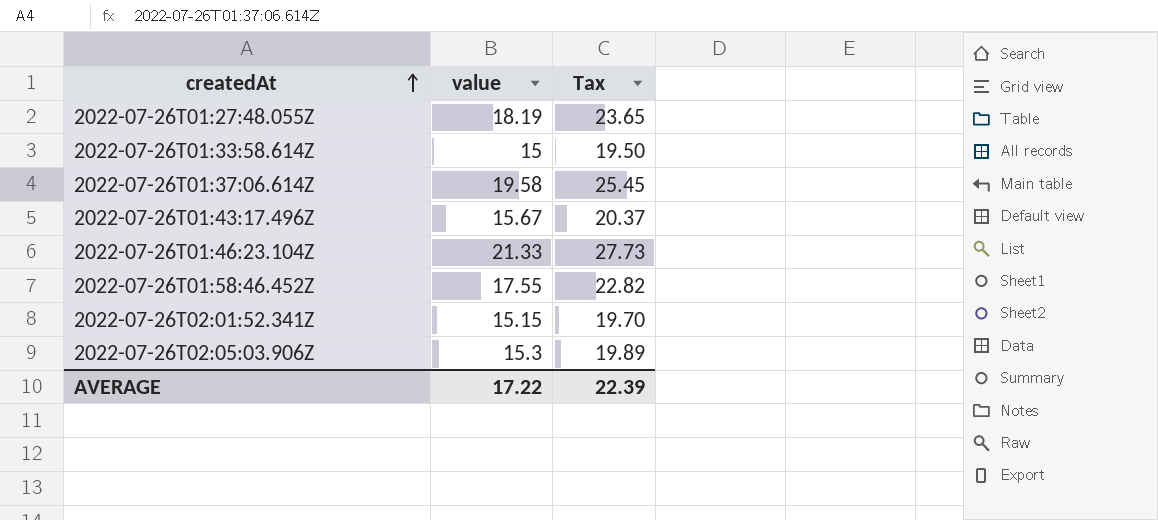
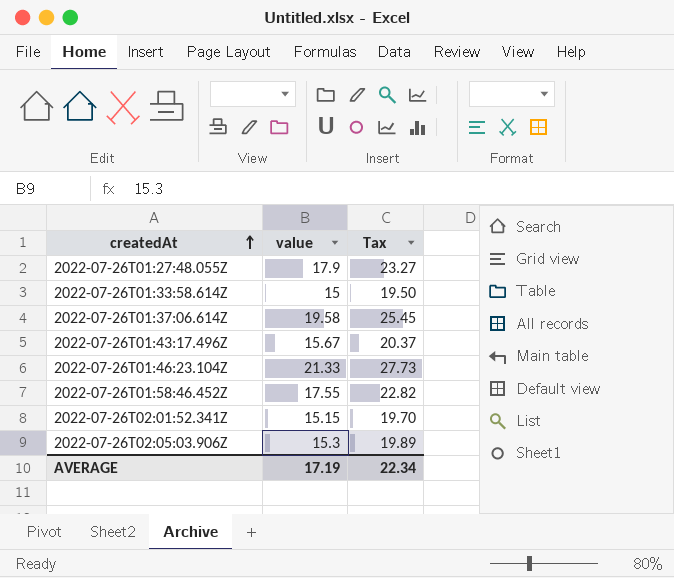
2022-07-26T01:27:48.055Z | value: 18.19 -> 17.9
2022-07-26T01:27:48.055Z | Tax: 23.65 -> 23.27
AVERAGE | value: 17.22 -> 17.19
AVERAGE | Tax: 22.39 -> 22.34

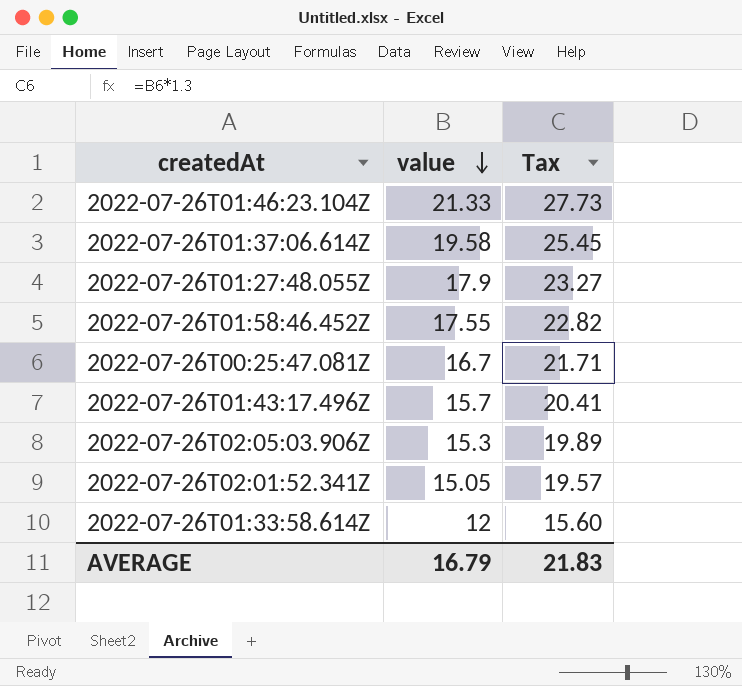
row order: createdAt ascending -> value descending
row 2022-07-26T00:25:47.081Z: none -> 16.7 | 21.71
2022-07-26T01:43:17.496Z | value: 15.67 -> 15.7
2022-07-26T01:43:17.496Z | Tax: 20.37 -> 20.41
2022-07-26T02:01:52.341Z | value: 15.15 -> 15.05
2022-07-26T02:01:52.341Z | Tax: 19.70 -> 19.57
2022-07-26T01:33:58.614Z | value: 15 -> 12
2022-07-26T01:33:58.614Z | Tax: 19.50 -> 15.60
AVERAGE | value: 17.19 -> 16.79
AVERAGE | Tax: 22.34 -> 21.83

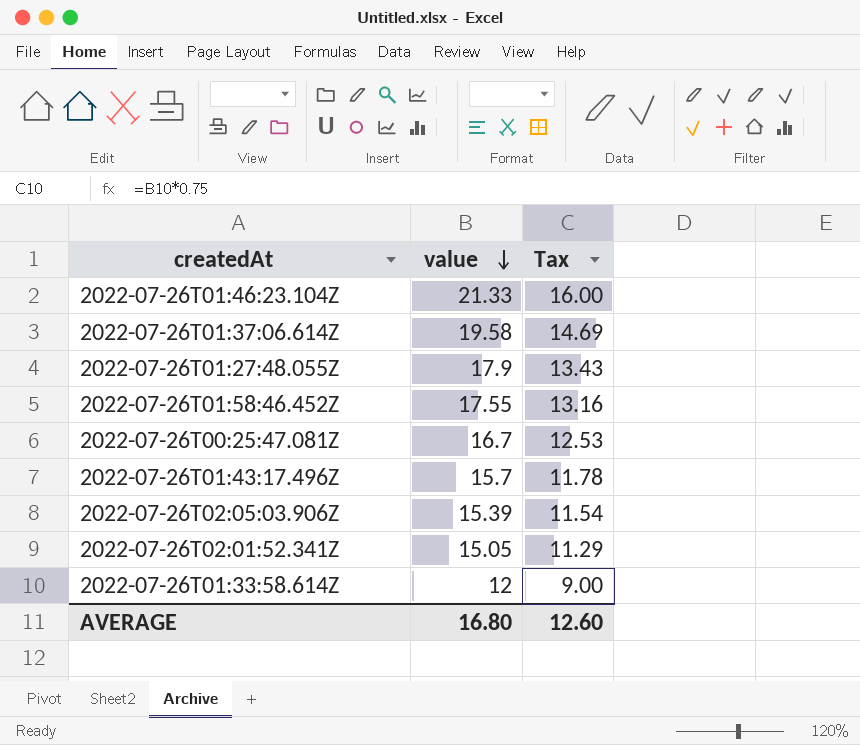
column Tax | formula: [value] * 1.3 -> [value] * 0.75
2022-07-26T02:05:03.906Z | value: 15.3 -> 15.39
AVERAGE | value: 16.79 -> 16.80
AVERAGE | Tax: 21.83 -> 12.60

